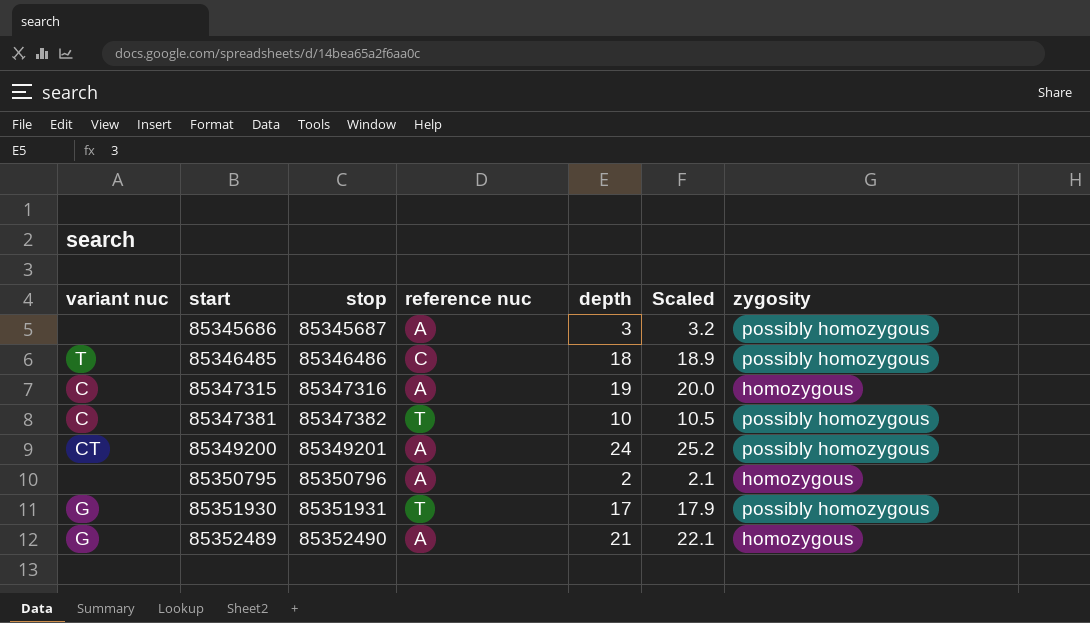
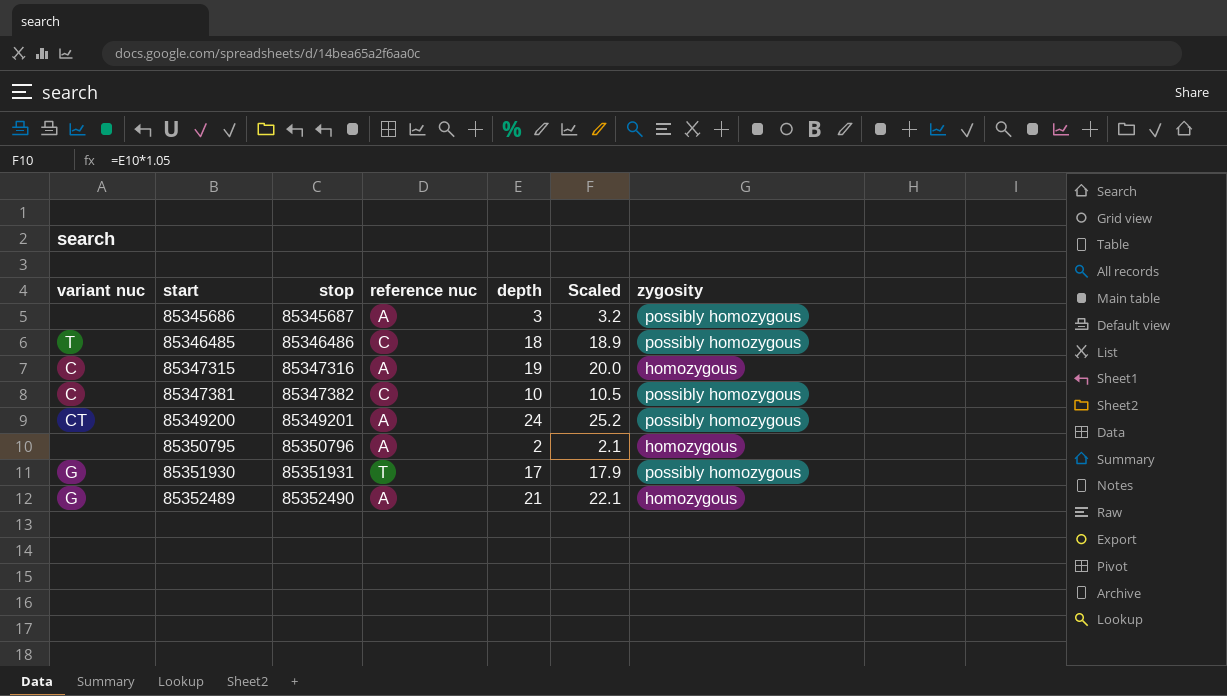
85347381 | reference nuc: T -> C

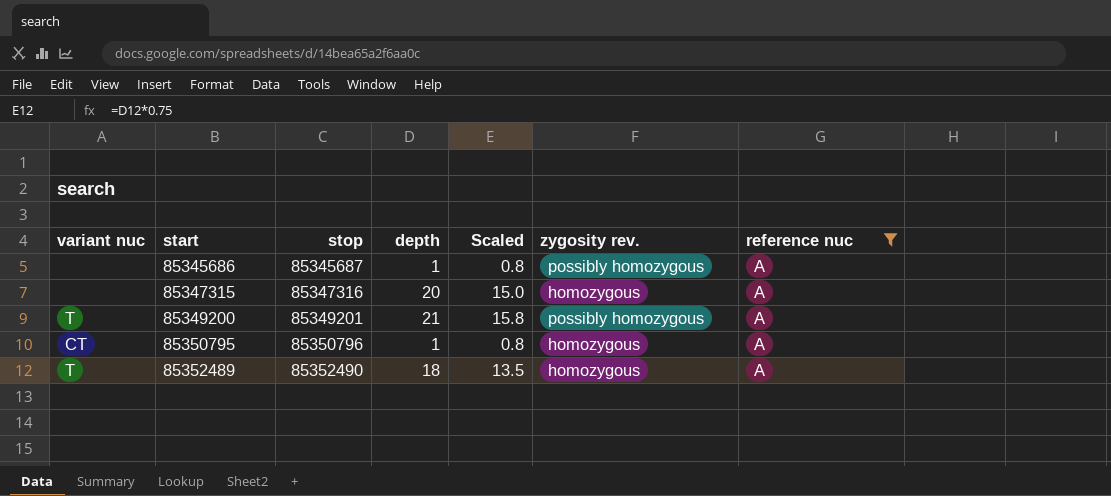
filter: none -> reference nuc = A
column Scaled | formula: [depth] * 1.05 -> [depth] * 0.75
column name: zygosity -> zygosity rev.
column reference nuc | position: 4 -> 7
85345686 | depth: 3 -> 1
85347315 | variant nuc: C -> none
85347315 | depth: 19 -> 20
85349200 | variant nuc: CT -> T
85349200 | depth: 24 -> 21
85350795 | variant nuc: none -> CT
85350795 | depth: 2 -> 1
85352489 | variant nuc: G -> T
85352489 | depth: 21 -> 18

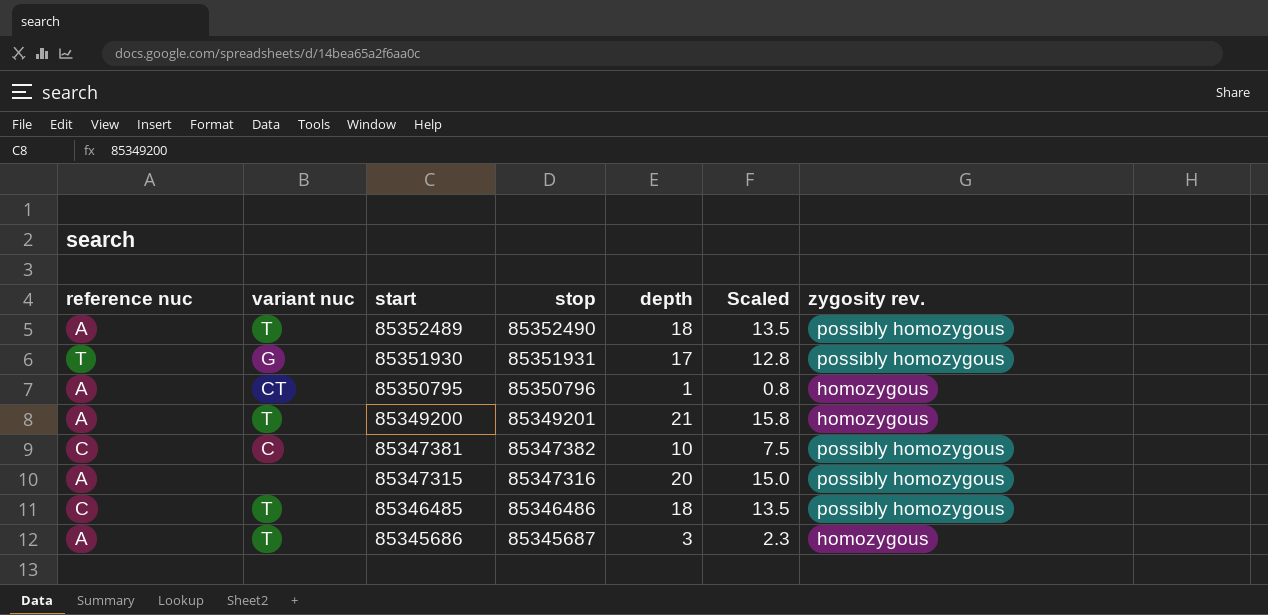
filter: reference nuc = A -> none
row order: start ascending -> start descending
column reference nuc | position: 7 -> 1
85352489 | zygosity rev.: homozygous -> possibly homozygous
85349200 | zygosity rev.: possibly homozygous -> homozygous
85347315 | zygosity rev.: homozygous -> possibly homozygous
85345686 | variant nuc: none -> T
85345686 | depth: 1 -> 3
85345686 | Scaled: 0.8 -> 2.3
85345686 | zygosity rev.: possibly homozygous -> homozygous

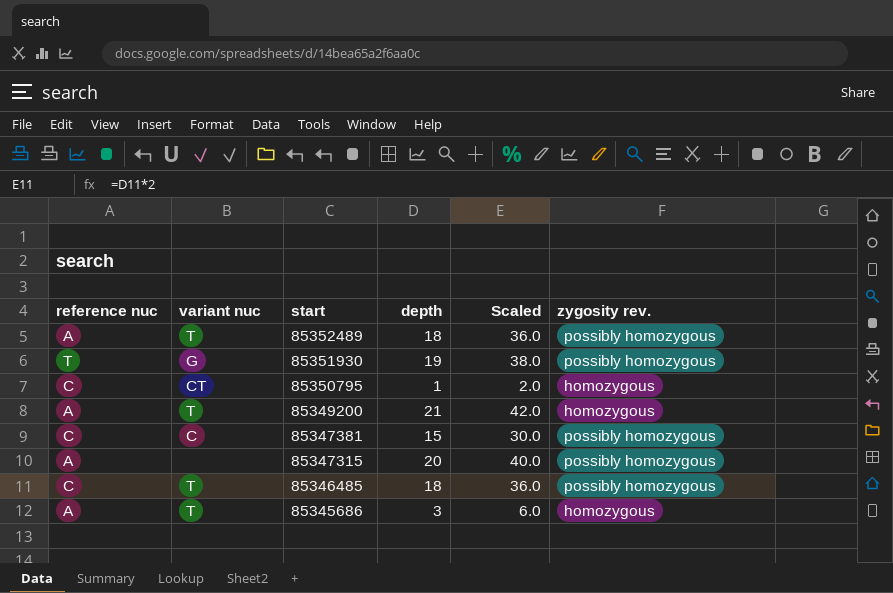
column stop | position: 4 -> none
column Scaled | formula: [depth] * 0.75 -> [depth] * 2
85351930 | depth: 17 -> 19
85350795 | reference nuc: A -> C
85347381 | depth: 10 -> 15

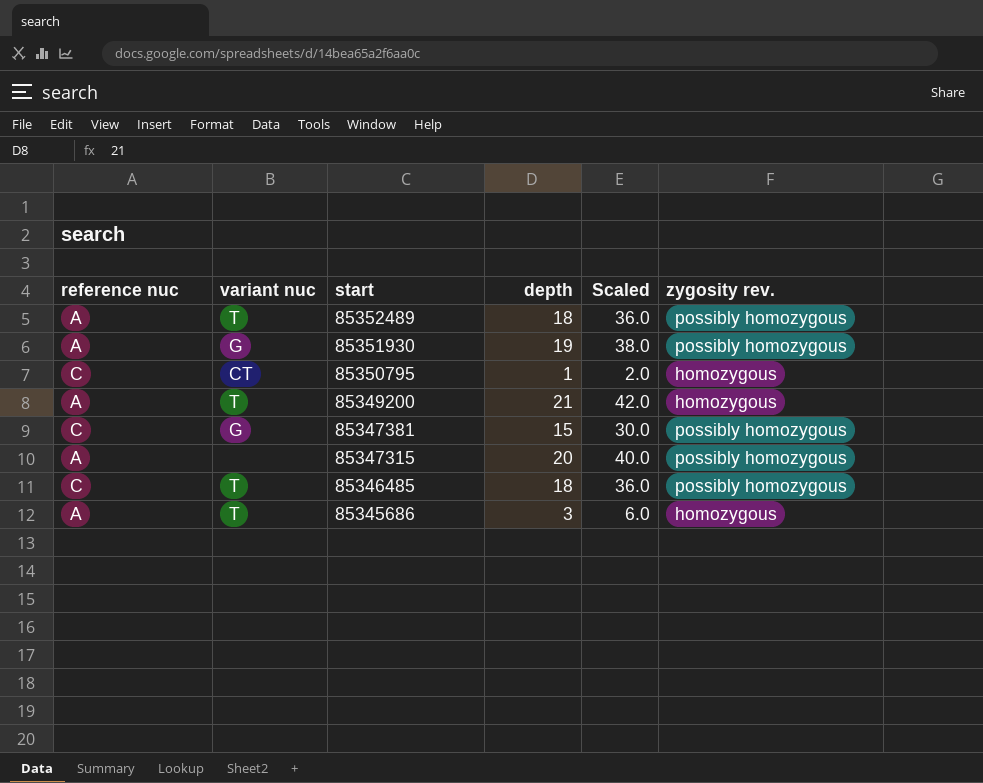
85351930 | reference nuc: T -> A
85347381 | variant nuc: C -> G

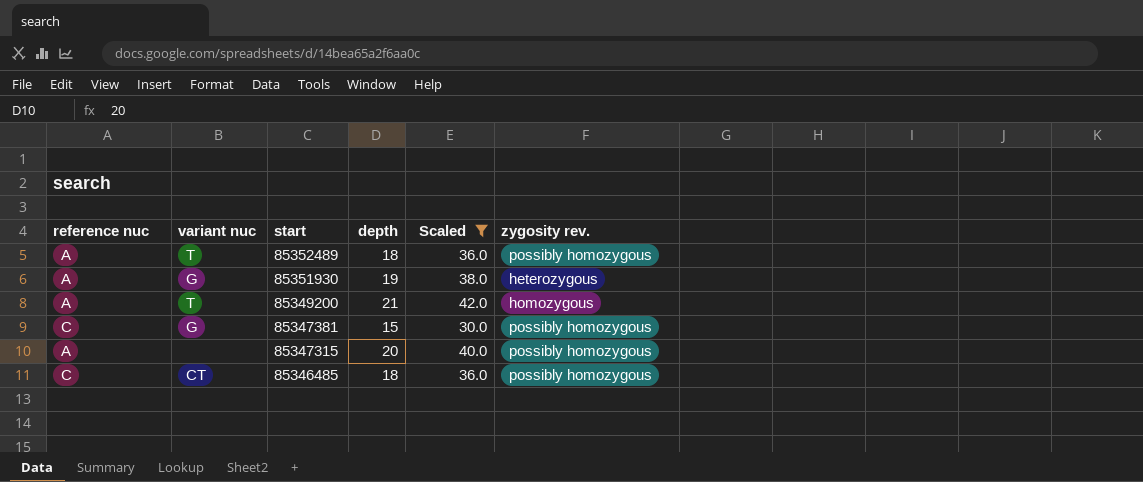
filter: none -> Scaled >= 30.0
85351930 | zygosity rev.: possibly homozygous -> heterozygous
85346485 | variant nuc: T -> CT

